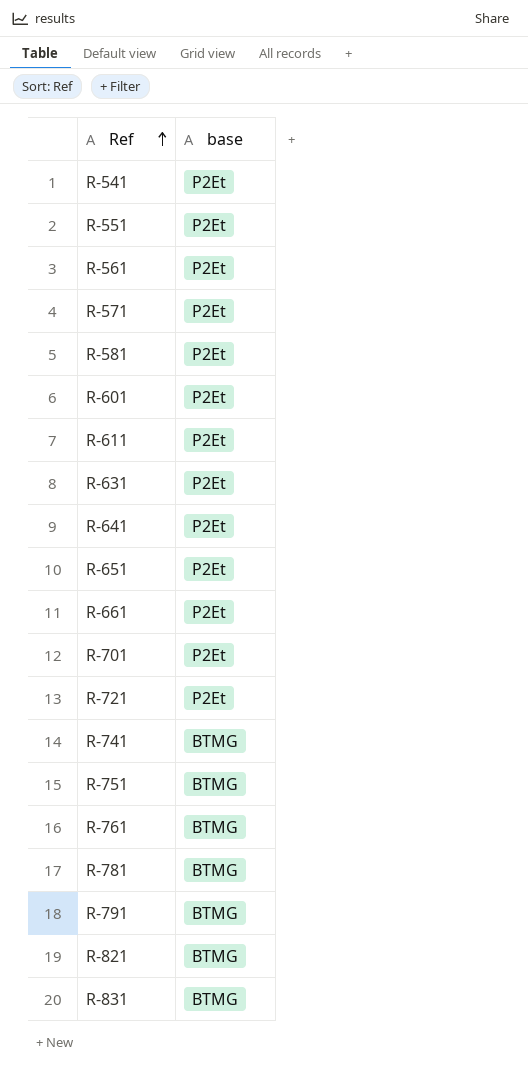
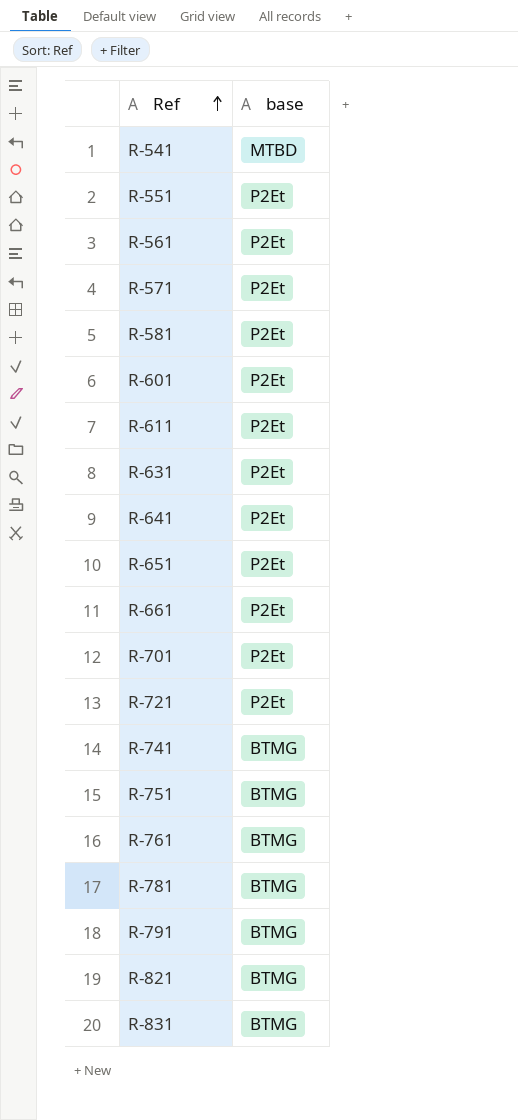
R-541 | base: P2Et -> MTBD

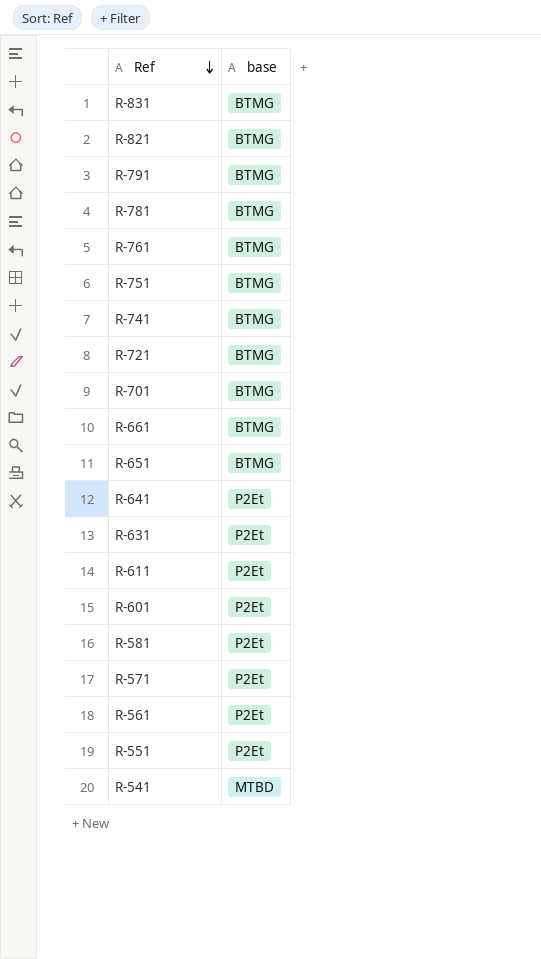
row order: Ref ascending -> Ref descending
R-721 | base: P2Et -> BTMG
R-701 | base: P2Et -> BTMG
R-661 | base: P2Et -> BTMG
R-651 | base: P2Et -> BTMG

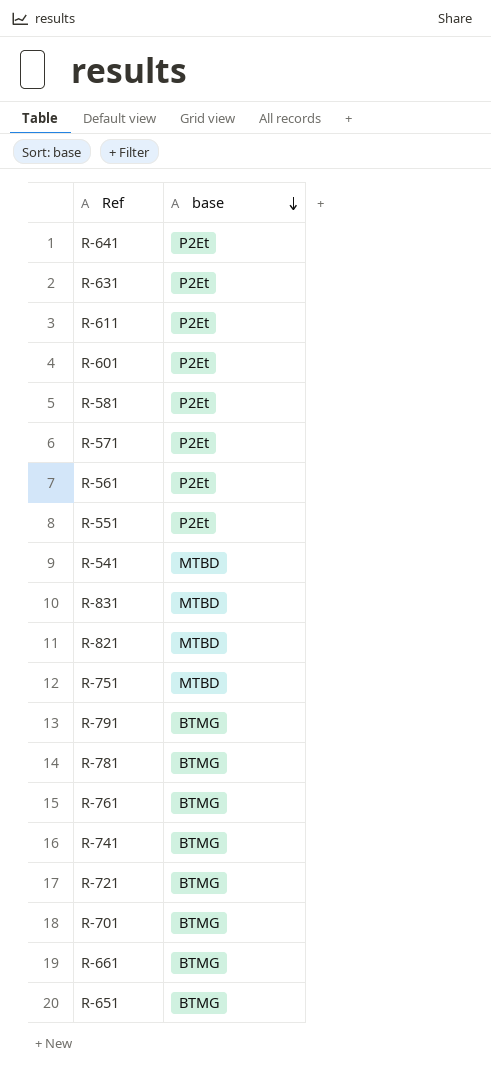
row order: Ref descending -> base descending
R-831 | base: BTMG -> MTBD
R-821 | base: BTMG -> MTBD
R-751 | base: BTMG -> MTBD

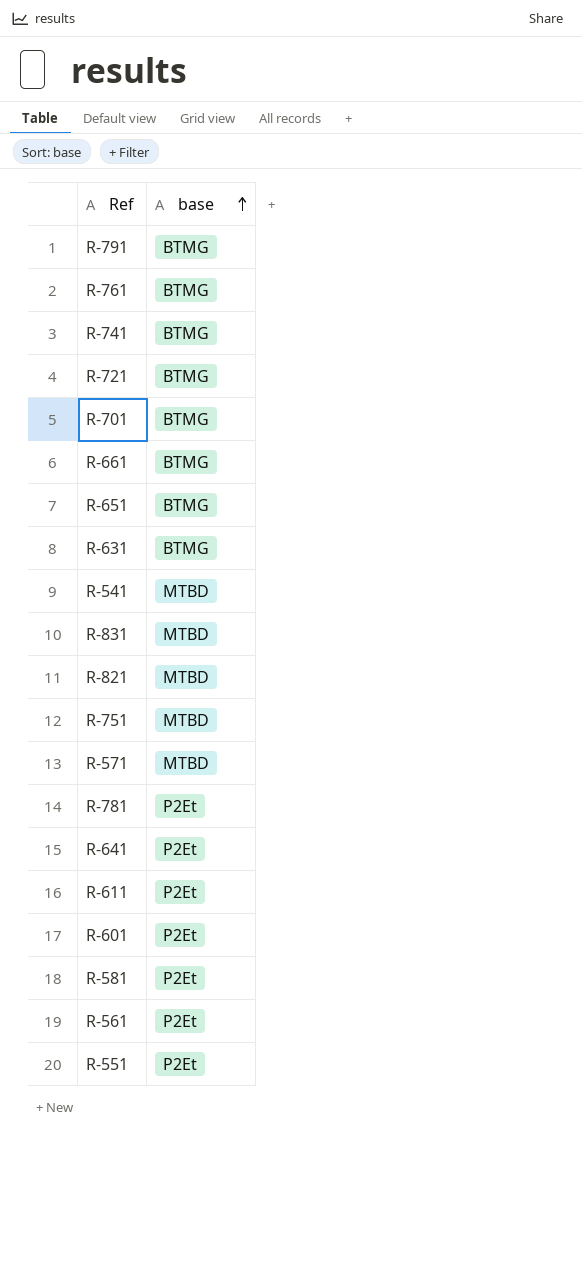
row order: base descending -> base ascending
R-631 | base: P2Et -> BTMG
R-571 | base: P2Et -> MTBD
R-781 | base: BTMG -> P2Et

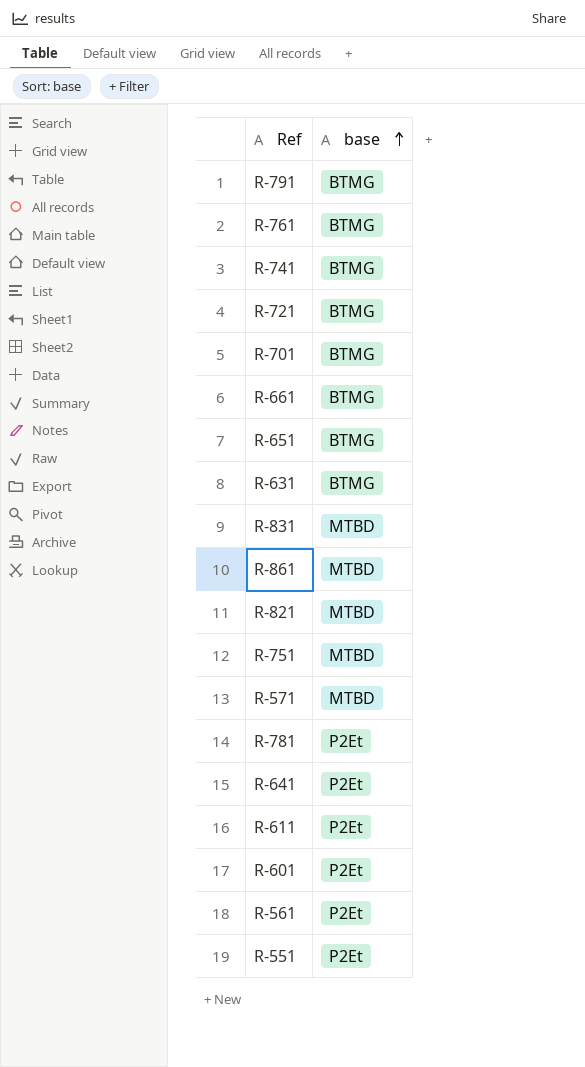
row R-541: MTBD -> none
row R-581: P2Et -> none
row R-861: none -> MTBD

